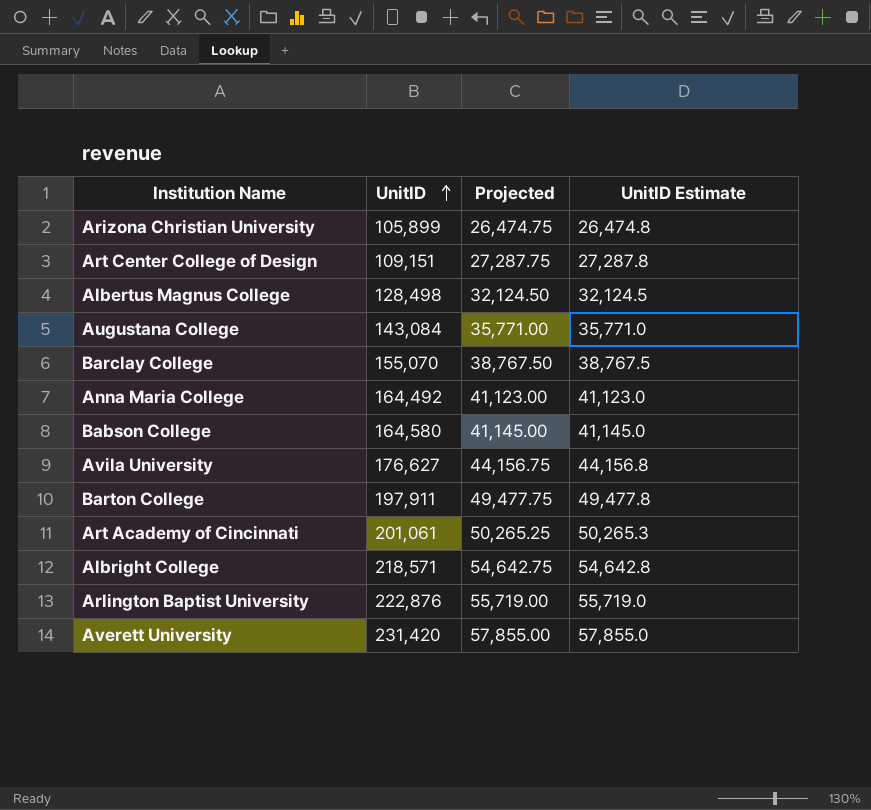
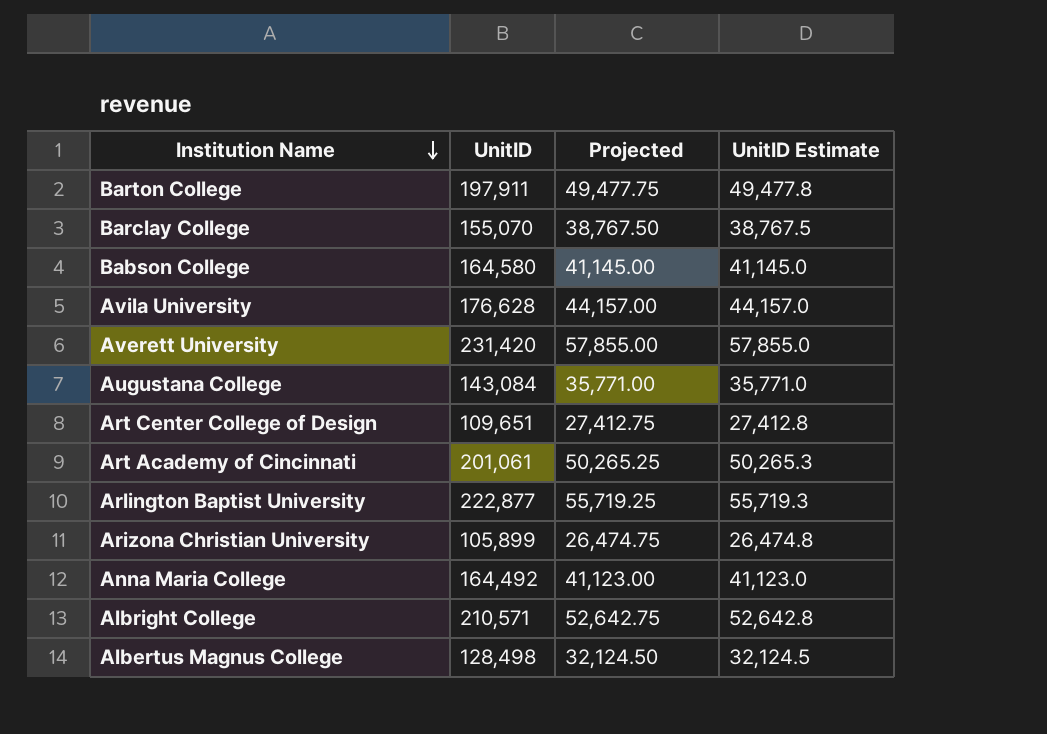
row order: UnitID ascending -> Institution Name descending
Avila University | UnitID: 176,627 -> 176,628
Avila University | Projected: 44,156.75 -> 44,157.00
Avila University | UnitID Estimate: 44,156.8 -> 44,157.0
Art Center College of Design | UnitID: 109,151 -> 109,651
Art Center College of Design | Projected: 27,287.75 -> 27,412.75
Art Center College of Design | UnitID Estimate: 27,287.8 -> 27,412.8
Arlington Baptist University | UnitID: 222,876 -> 222,877
Arlington Baptist University | Projected: 55,719.00 -> 55,719.25
Arlington Baptist University | UnitID Estimate: 55,719.0 -> 55,719.3
Albright College | UnitID: 218,571 -> 210,571
Albright College | Projected: 54,642.75 -> 52,642.75
Albright College | UnitID Estimate: 54,642.8 -> 52,642.8

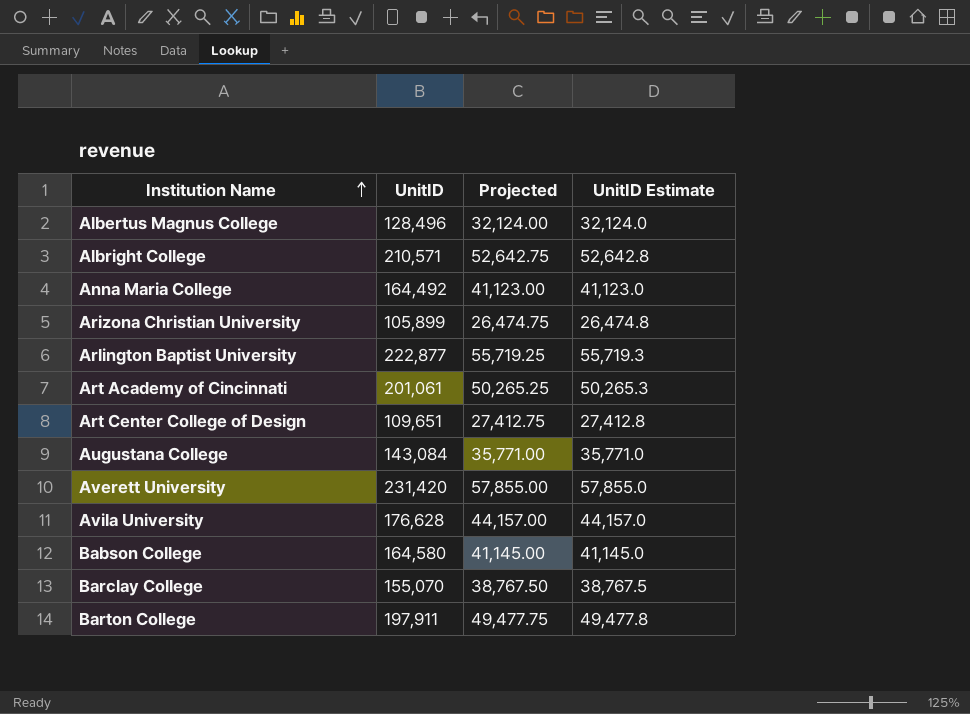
row order: Institution Name descending -> Institution Name ascending
Albertus Magnus College | UnitID: 128,498 -> 128,496
Albertus Magnus College | Projected: 32,124.50 -> 32,124.00
Albertus Magnus College | UnitID Estimate: 32,124.5 -> 32,124.0

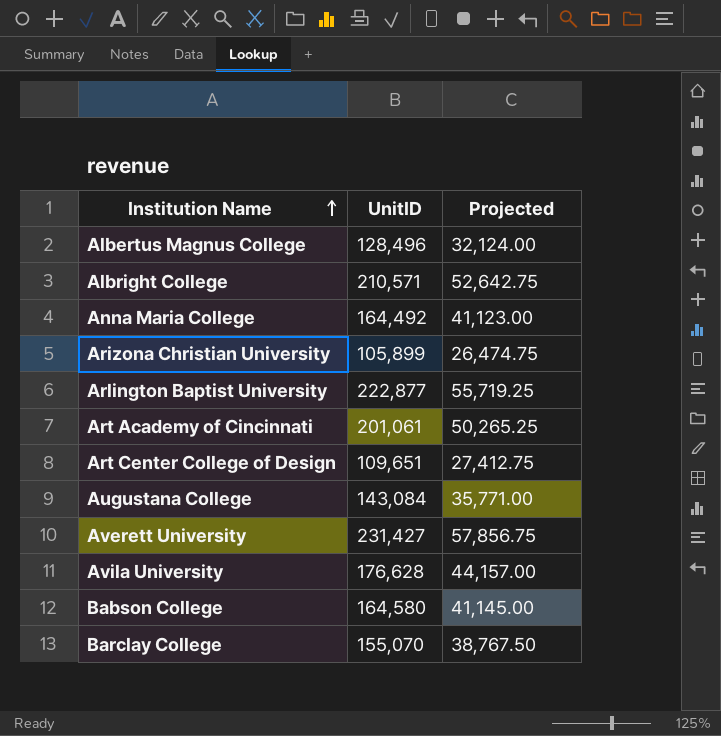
column UnitID Estimate | formula: [UnitID] * 0.25 -> none
row Barton College: 197,911 | 49,477.75 | 49,477.8 -> none
Averett University | UnitID: 231,420 -> 231,427
Averett University | Projected: 57,855.00 -> 57,856.75

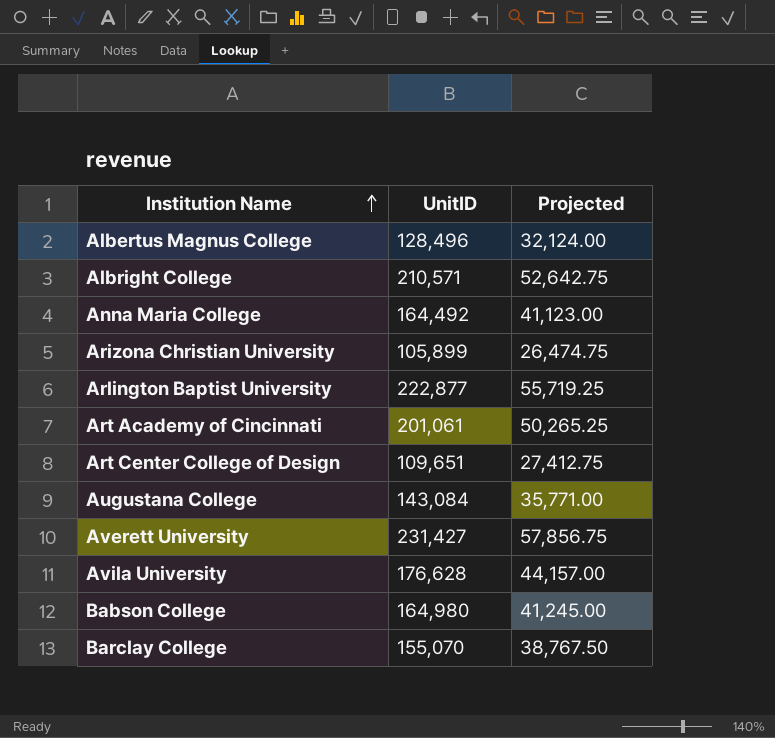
Babson College | UnitID: 164,580 -> 164,980
Babson College | Projected: 41,145.00 -> 41,245.00

